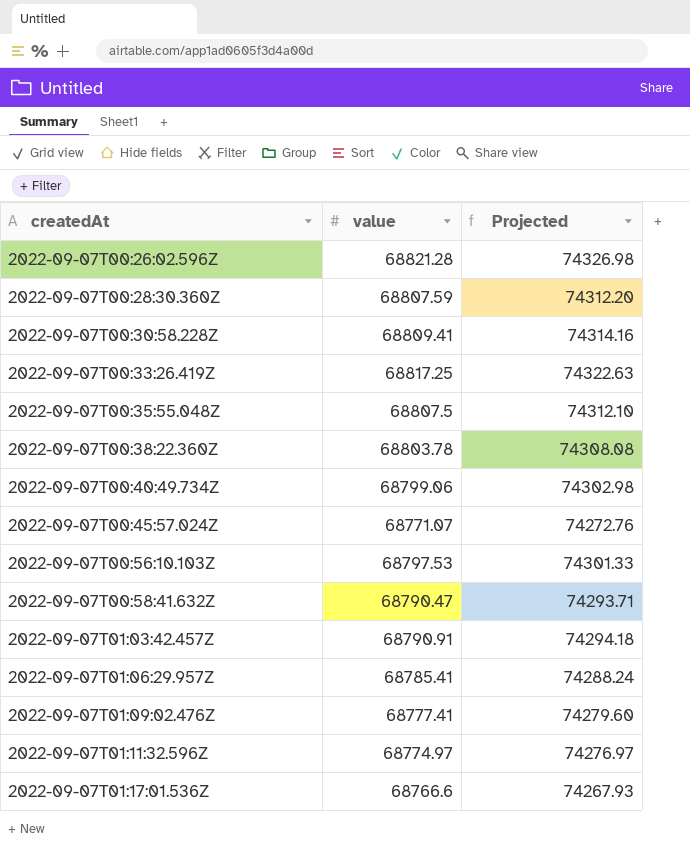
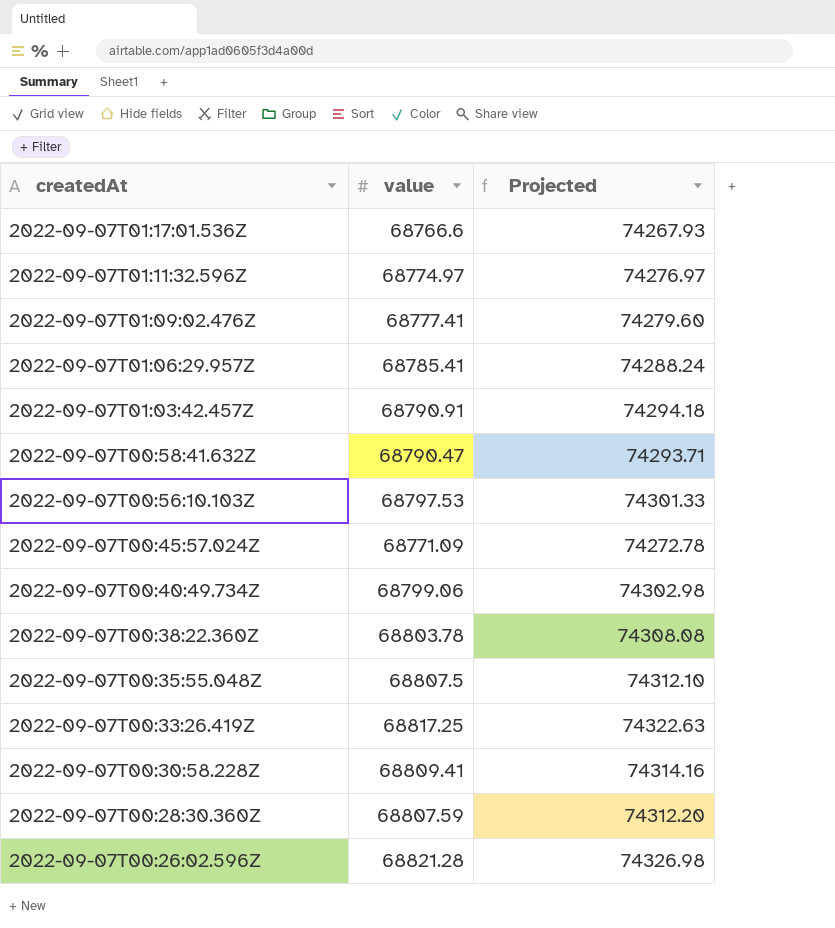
row order: createdAt ascending -> createdAt descending
2022-09-07T00:45:57.024Z | value: 68771.07 -> 68771.09
2022-09-07T00:45:57.024Z | Projected: 74272.76 -> 74272.78

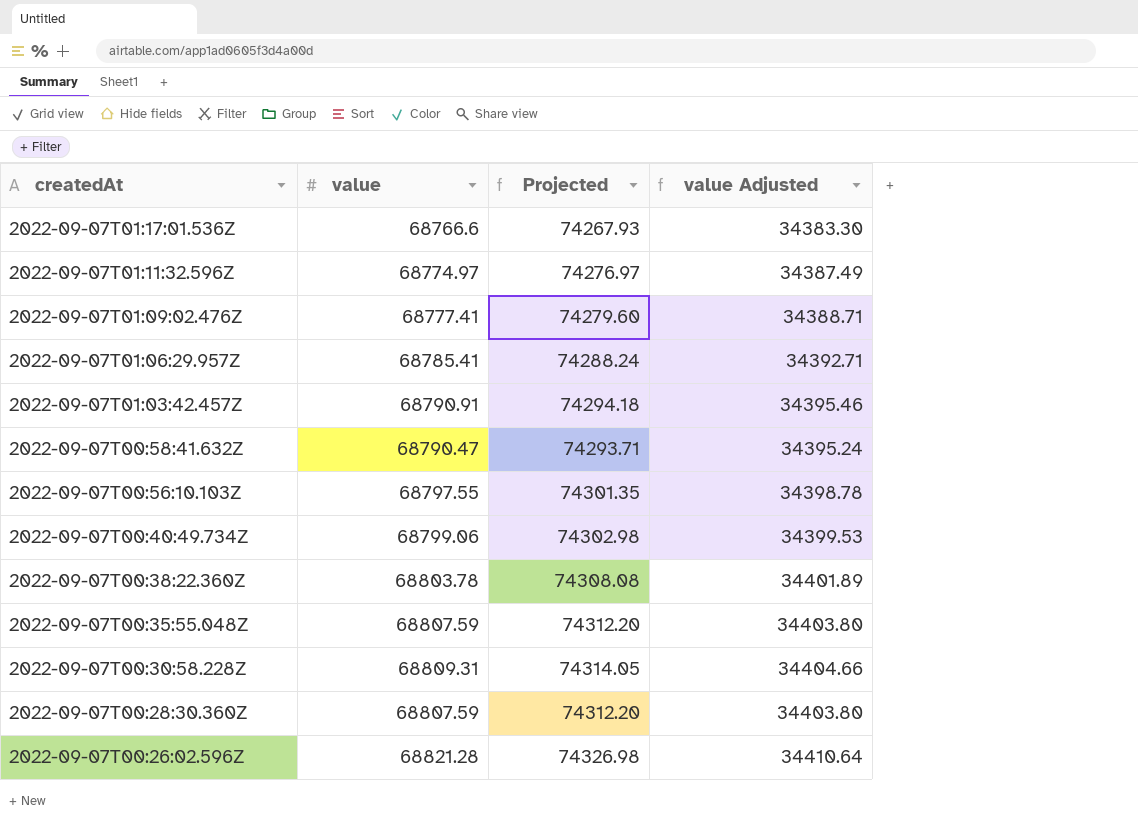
column value Adjusted | formula: none -> [value] * 0.5
row 2022-09-07T00:45:57.024Z: 68771.09 | 74272.78 -> none
row 2022-09-07T00:33:26.419Z: 68817.25 | 74322.63 -> none
2022-09-07T00:56:10.103Z | value: 68797.53 -> 68797.55
2022-09-07T00:56:10.103Z | Projected: 74301.33 -> 74301.35
2022-09-07T00:35:55.048Z | value: 68807.5 -> 68807.59
2022-09-07T00:35:55.048Z | Projected: 74312.10 -> 74312.20
2022-09-07T00:30:58.228Z | value: 68809.41 -> 68809.31
2022-09-07T00:30:58.228Z | Projected: 74314.16 -> 74314.05

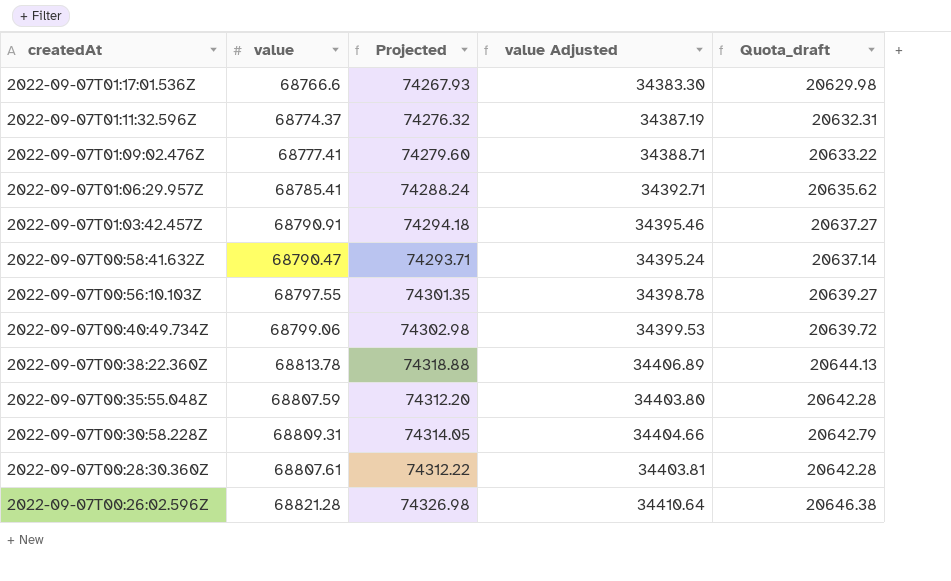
column Quota_draft | formula: none -> [value] * 0.3
2022-09-07T01:11:32.596Z | value: 68774.97 -> 68774.37
2022-09-07T01:11:32.596Z | Projected: 74276.97 -> 74276.32
2022-09-07T01:11:32.596Z | value Adjusted: 34387.49 -> 34387.19
2022-09-07T00:38:22.360Z | value: 68803.78 -> 68813.78
2022-09-07T00:38:22.360Z | Projected: 74308.08 -> 74318.88
2022-09-07T00:38:22.360Z | value Adjusted: 34401.89 -> 34406.89
2022-09-07T00:28:30.360Z | value: 68807.59 -> 68807.61
2022-09-07T00:28:30.360Z | Projected: 74312.20 -> 74312.22
2022-09-07T00:28:30.360Z | value Adjusted: 34403.80 -> 34403.81

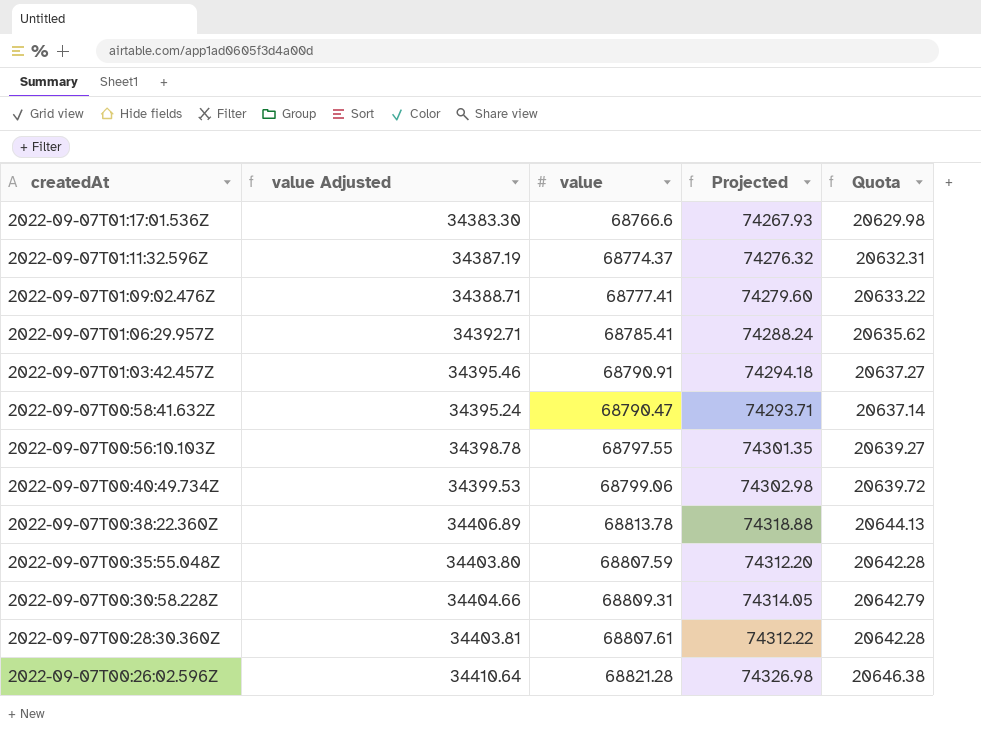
column value Adjusted | position: 4 -> 2
column name: Quota_draft -> Quota

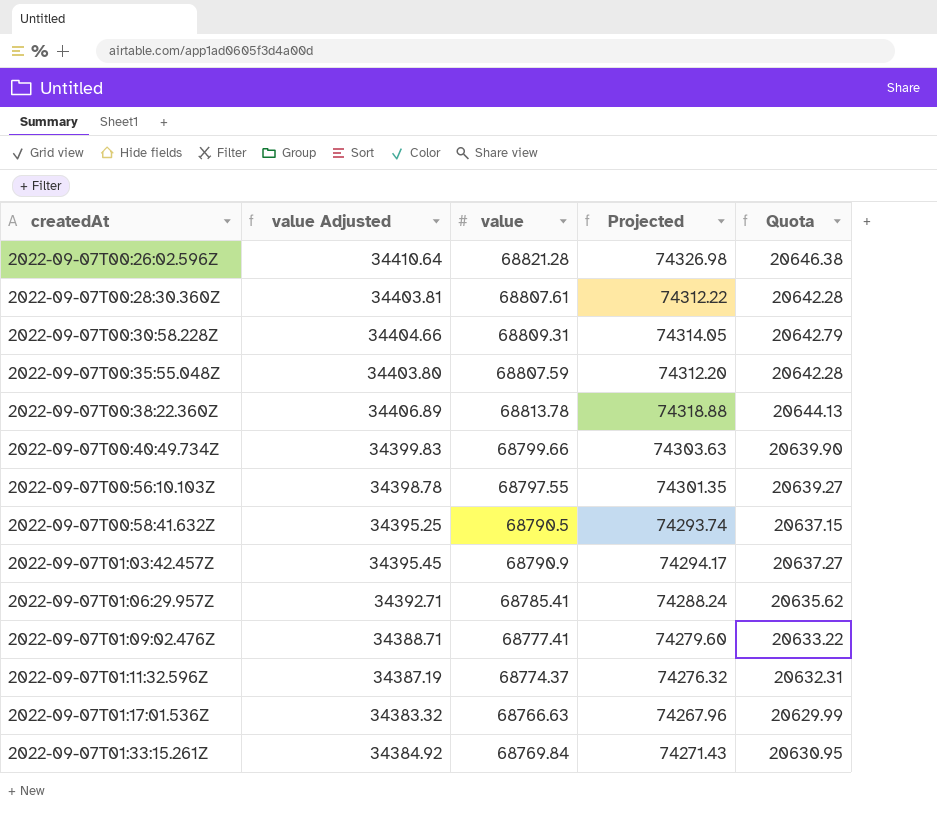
row order: createdAt descending -> createdAt ascending
2022-09-07T00:40:49.734Z | value Adjusted: 34399.53 -> 34399.83
2022-09-07T00:40:49.734Z | value: 68799.06 -> 68799.66
2022-09-07T00:40:49.734Z | Projected: 74302.98 -> 74303.63
2022-09-07T00:40:49.734Z | Quota: 20639.72 -> 20639.90
2022-09-07T00:58:41.632Z | value Adjusted: 34395.24 -> 34395.25
2022-09-07T00:58:41.632Z | value: 68790.47 -> 68790.5
2022-09-07T00:58:41.632Z | Projected: 74293.71 -> 74293.74
2022-09-07T00:58:41.632Z | Quota: 20637.14 -> 20637.15
2022-09-07T01:03:42.457Z | value Adjusted: 34395.46 -> 34395.45
2022-09-07T01:03:42.457Z | value: 68790.91 -> 68790.9
2022-09-07T01:03:42.457Z | Projected: 74294.18 -> 74294.17
2022-09-07T01:17:01.536Z | value Adjusted: 34383.30 -> 34383.32
2022-09-07T01:17:01.536Z | value: 68766.6 -> 68766.63
2022-09-07T01:17:01.536Z | Projected: 74267.93 -> 74267.96
2022-09-07T01:17:01.536Z | Quota: 20629.98 -> 20629.99
row 2022-09-07T01:33:15.261Z: none -> 34384.92 | 68769.84 | 74271.43 | 20630.95

